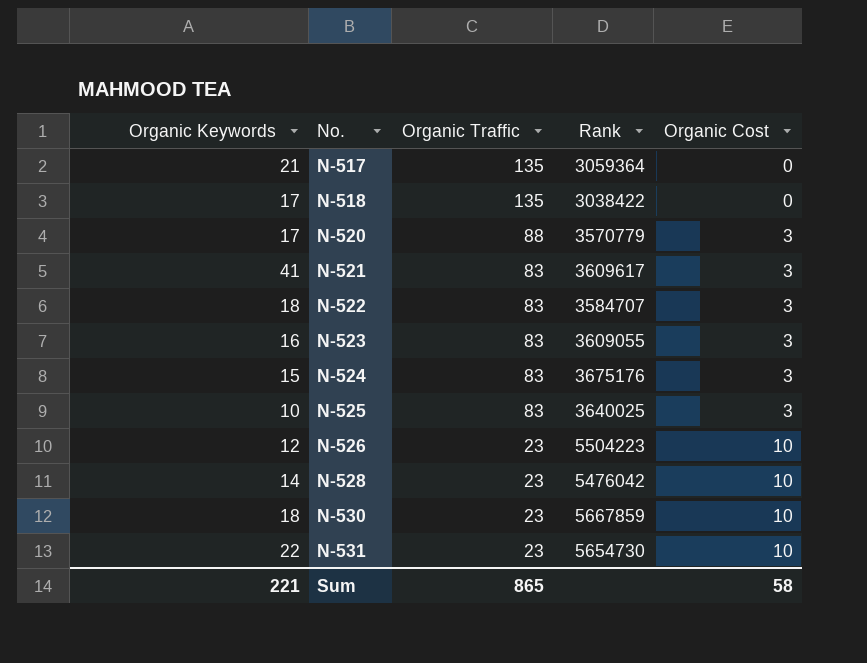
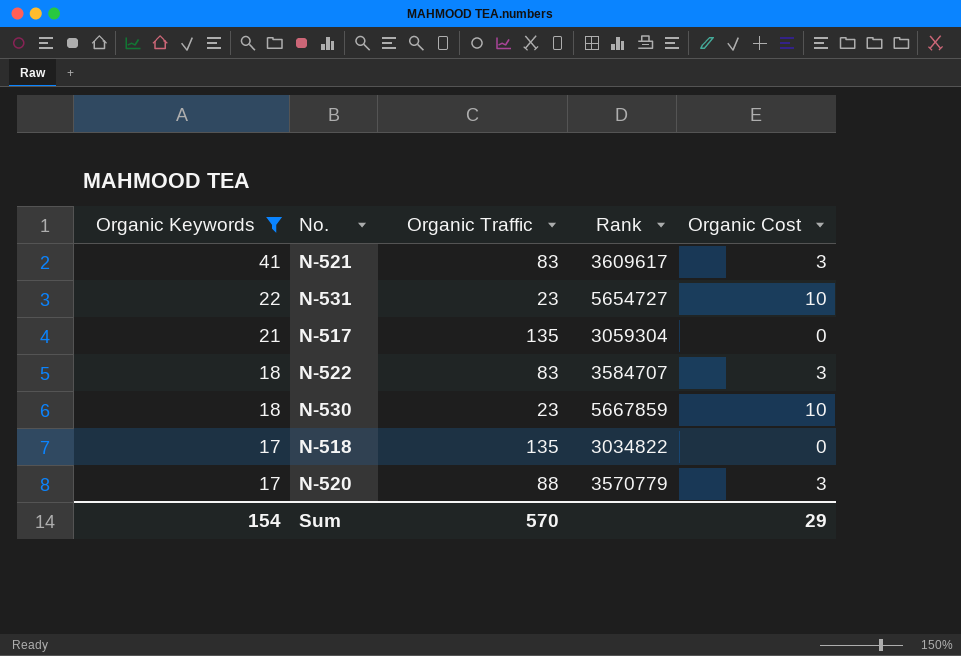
filter: none -> Organic Keywords >= 17
row order: No. ascending -> Organic Keywords descending
N-531 | Rank: 5654730 -> 5654727
N-517 | Rank: 3059364 -> 3059304
N-518 | Rank: 3038422 -> 3034822
Sum | Organic Keywords: 221 -> 154
Sum | Organic Traffic: 865 -> 570
Sum | Organic Cost: 58 -> 29

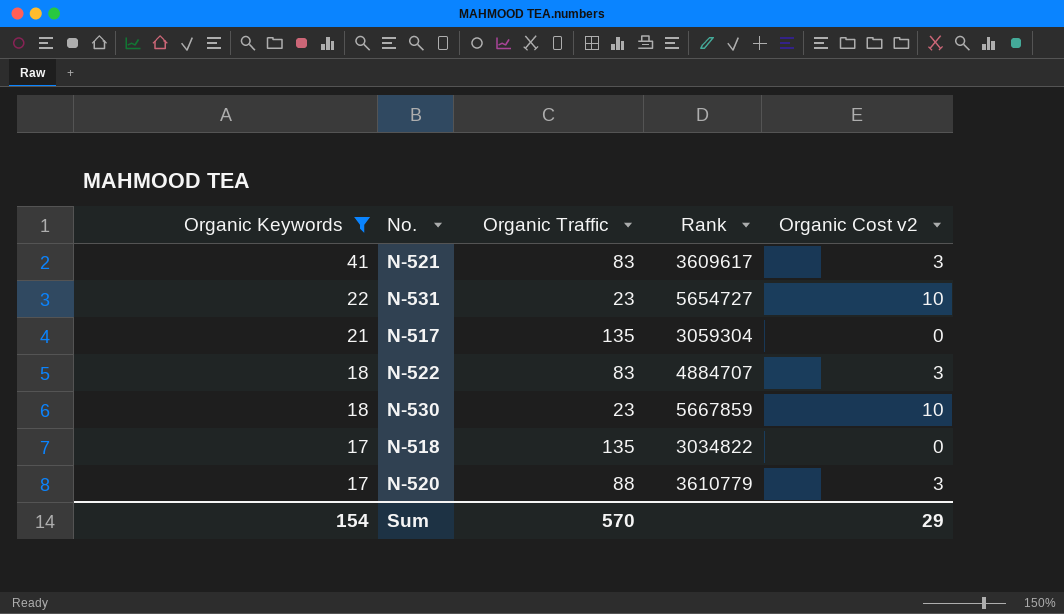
column name: Organic Cost -> Organic Cost v2
N-522 | Rank: 3584707 -> 4884707
N-520 | Rank: 3570779 -> 3610779

